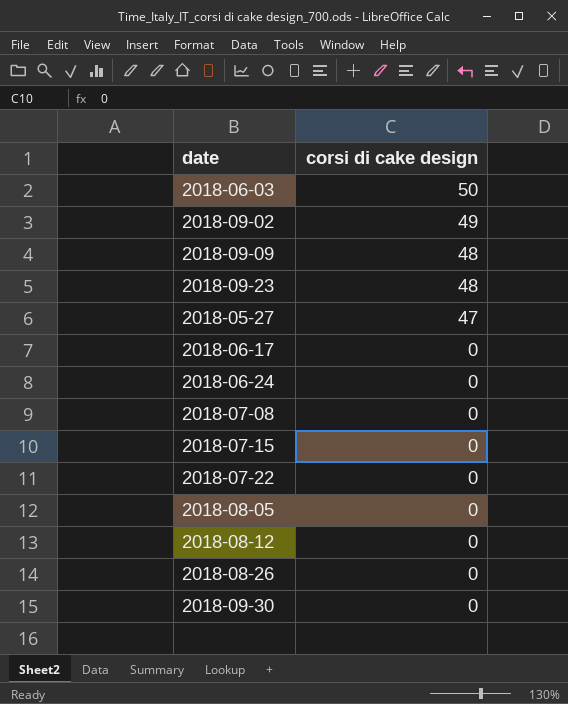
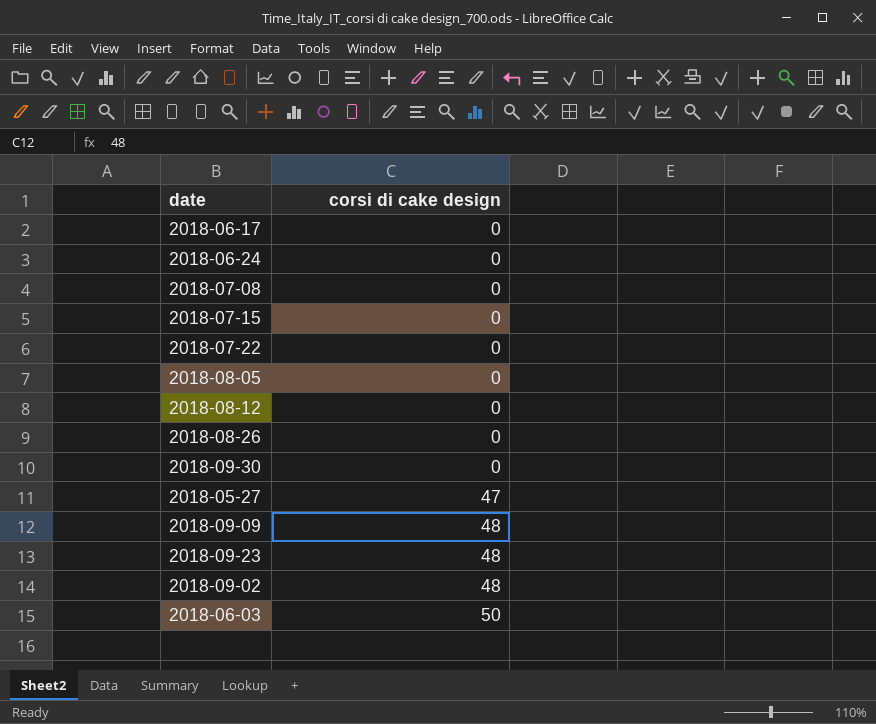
row order: corsi di cake design descending -> corsi di cake design ascending
2018-09-02 | corsi di cake design: 49 -> 48

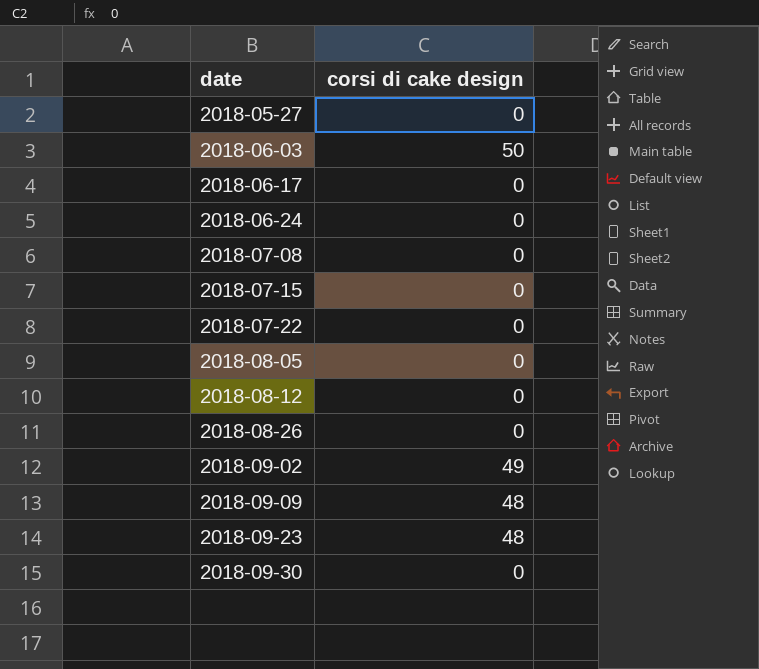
row order: corsi di cake design ascending -> date ascending
2018-05-27 | corsi di cake design: 47 -> 0
2018-09-02 | corsi di cake design: 48 -> 49

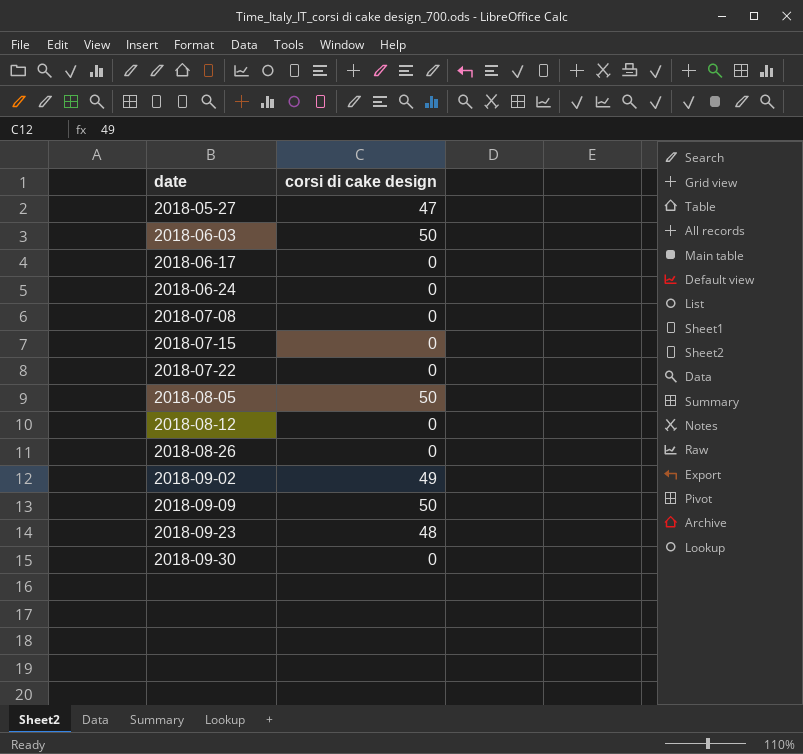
2018-05-27 | corsi di cake design: 0 -> 47
2018-08-05 | corsi di cake design: 0 -> 50
2018-09-09 | corsi di cake design: 48 -> 50

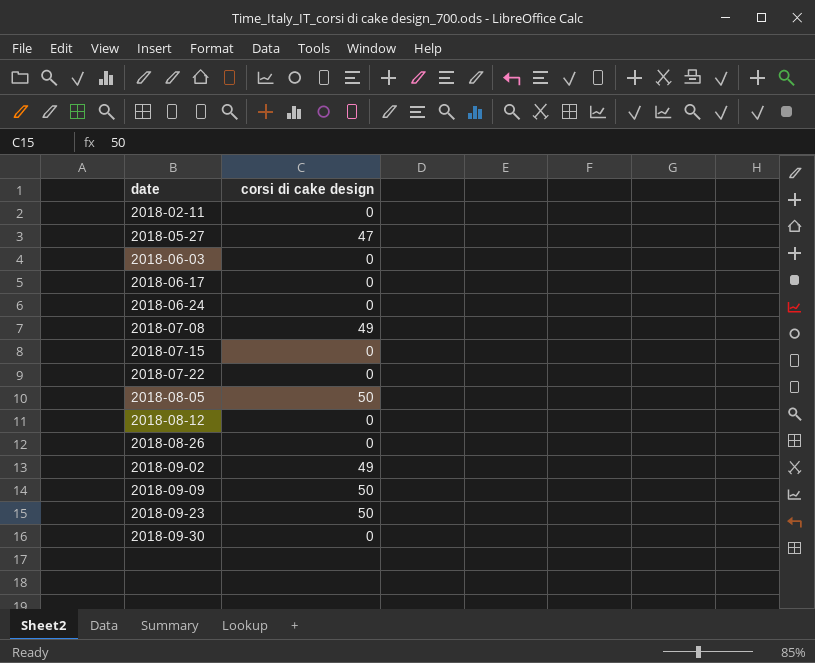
row 2018-02-11: none -> 0
2018-06-03 | corsi di cake design: 50 -> 0
2018-07-08 | corsi di cake design: 0 -> 49
2018-09-23 | corsi di cake design: 48 -> 50

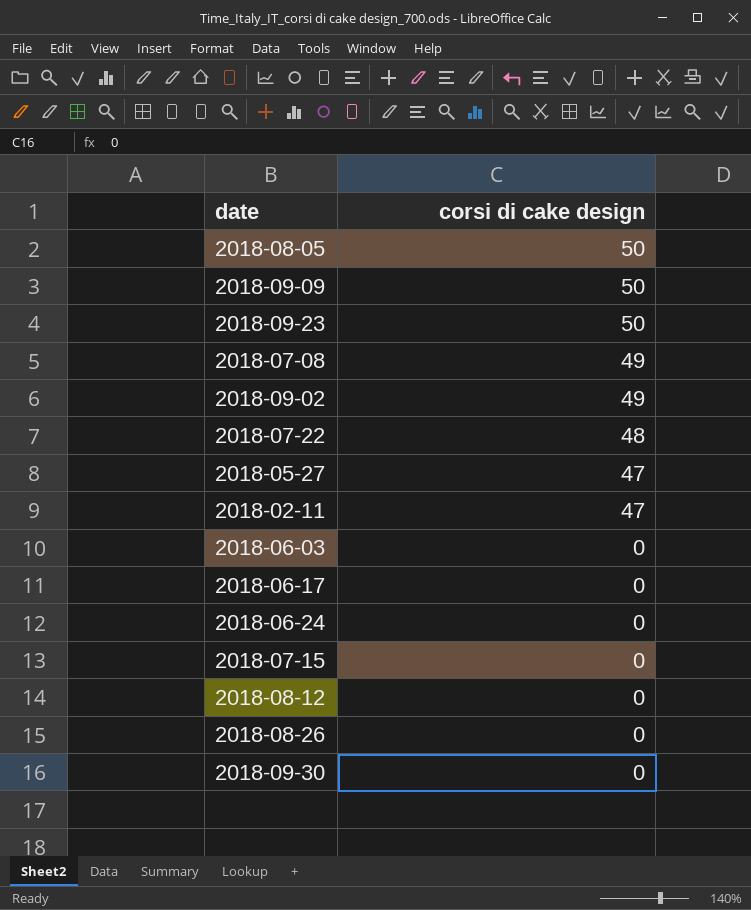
row order: date ascending -> corsi di cake design descending
2018-07-22 | corsi di cake design: 0 -> 48
2018-02-11 | corsi di cake design: 0 -> 47

